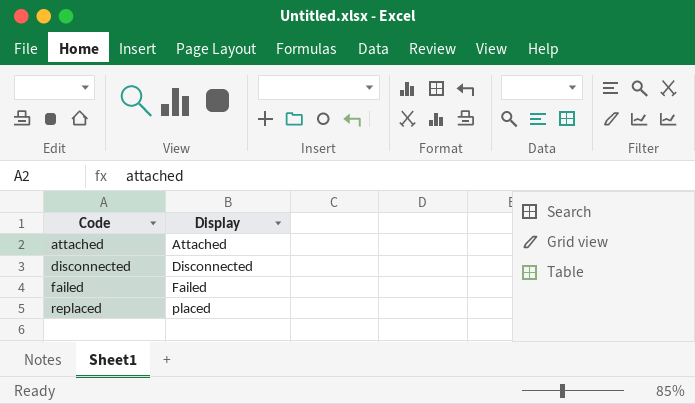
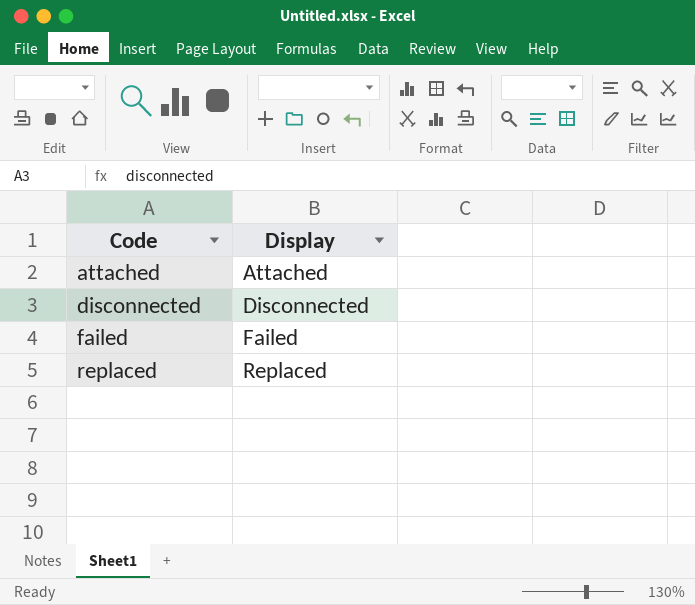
replaced | Display: placed -> Replaced

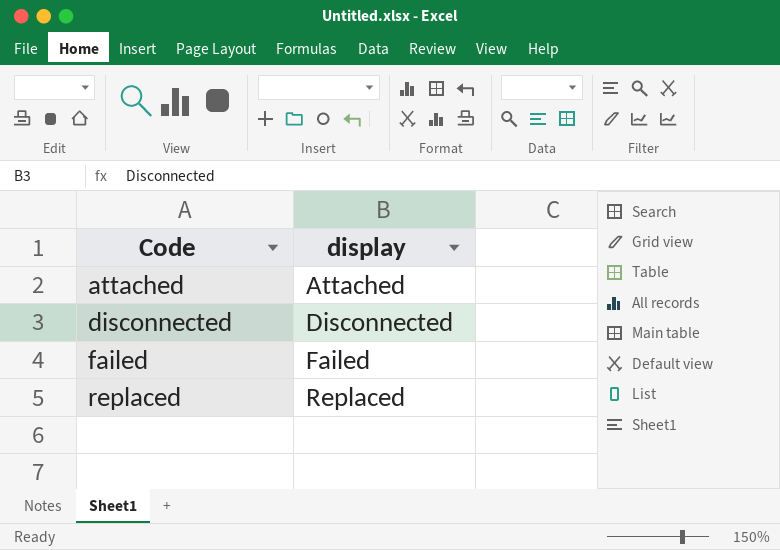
column name: Display -> display

